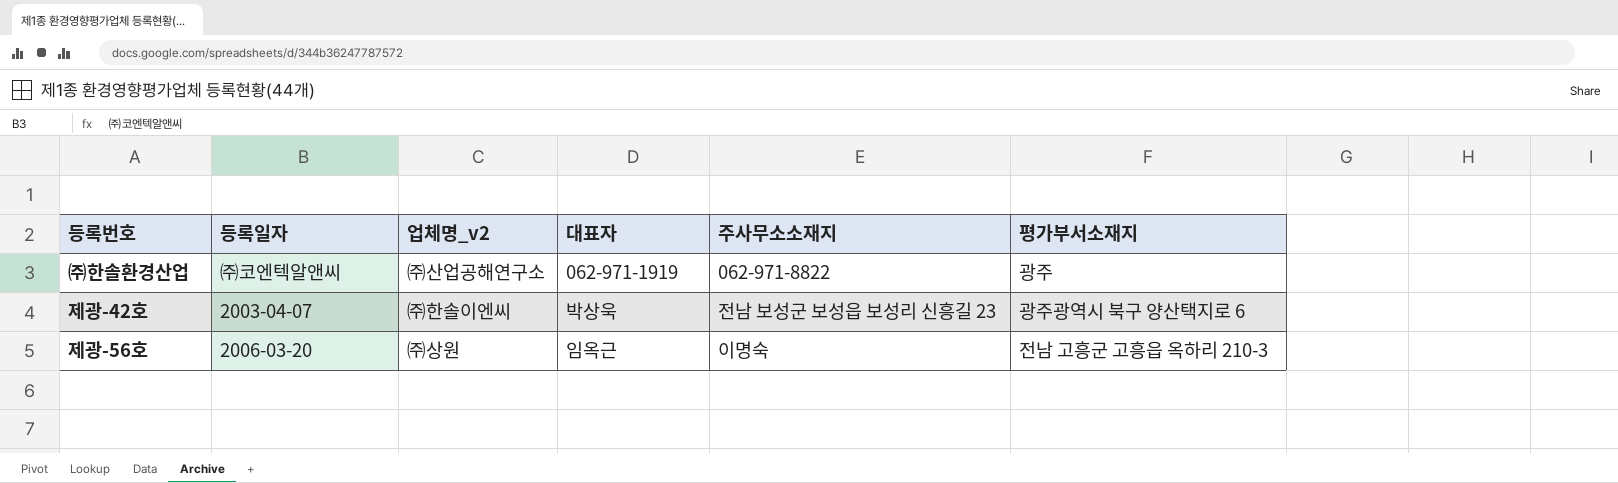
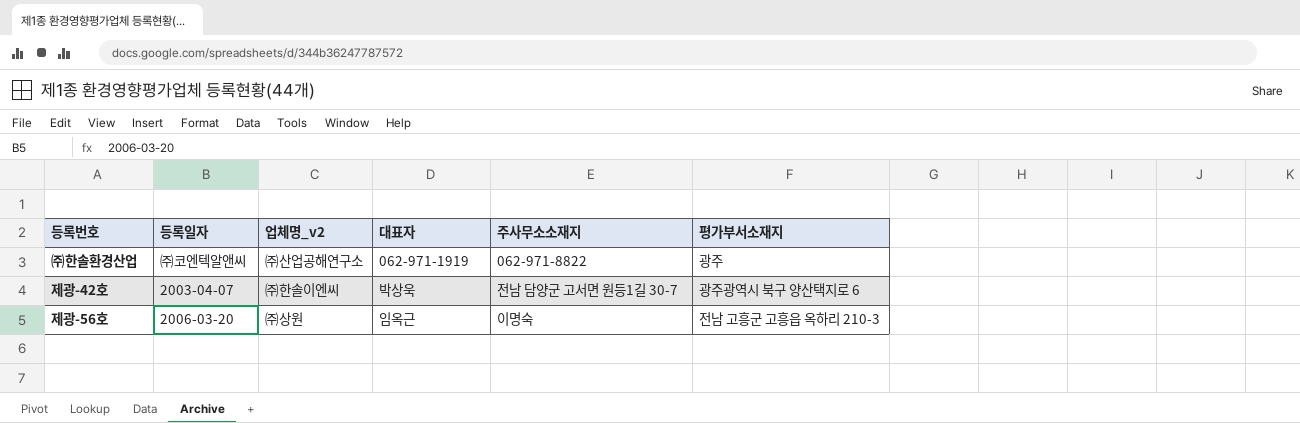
제광-42호 | 주사무소소재지: 전남 보성군 보성읍 보성리 신흥길 23 -> 전남 담양군 고서면 원등1길 30-7

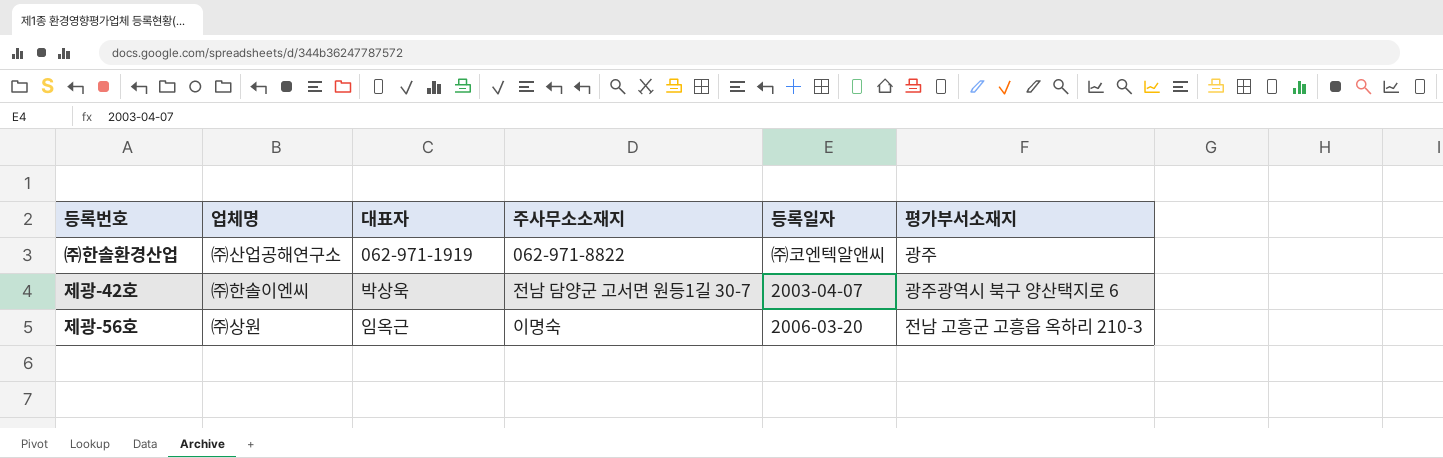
column name: 업체명_v2 -> 업체명
column 등록일자 | position: 2 -> 5

